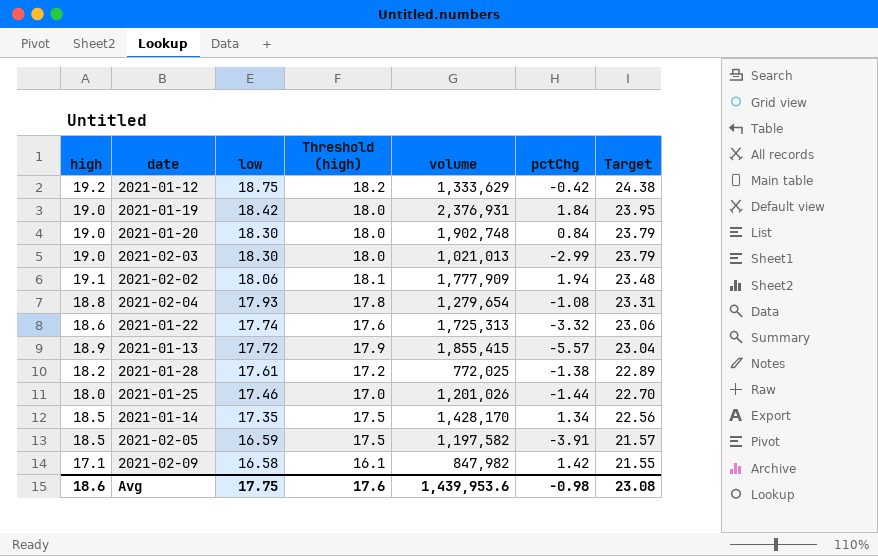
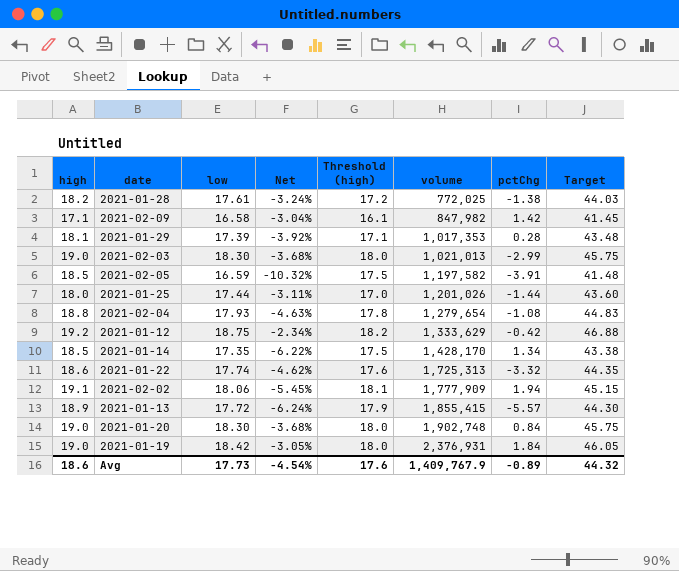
row order: low descending -> volume ascending
column Net | formula: none -> ([low] - [high]) / [high]
column Target | formula: [low] * 1.3 -> [low] * 2.5
row 2021-01-29: none -> 18.1 | 17.39 | -3.92% | 17.1 | 1,017,353 | 0.28 | 43.48
2021-01-25 | low: 17.46 -> 17.44
Avg | low: 17.75 -> 17.73
Avg | volume: 1,439,953.6 -> 1,409,767.9
Avg | pctChg: -0.98 -> -0.89
Avg | Target: 23.08 -> 44.32

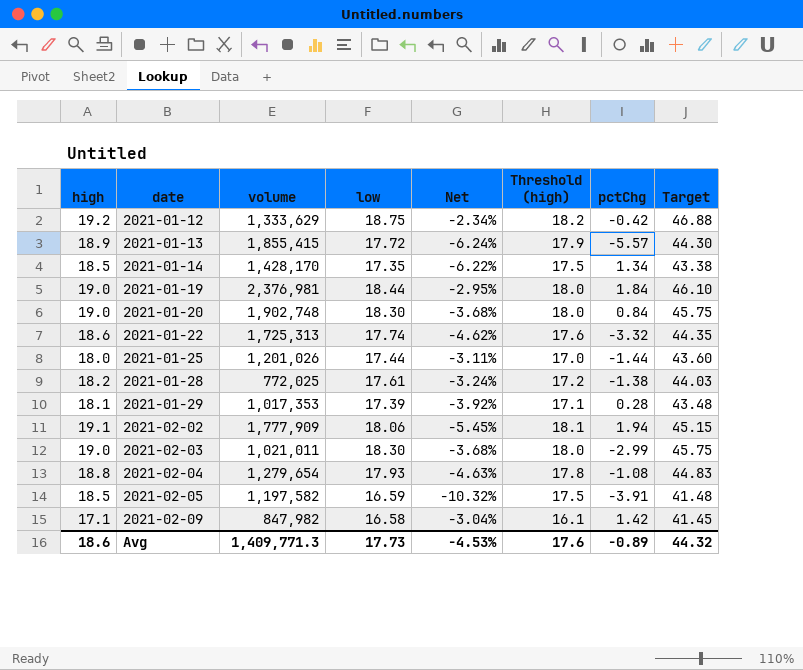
row order: volume ascending -> date ascending
column volume | position: 6 -> 3
2021-01-19 | volume: 2,376,931 -> 2,376,981
2021-01-19 | low: 18.42 -> 18.44
2021-01-19 | Net: -3.05% -> -2.95%
2021-01-19 | Target: 46.05 -> 46.10
2021-02-03 | volume: 1,021,013 -> 1,021,011
Avg | volume: 1,409,767.9 -> 1,409,771.3
Avg | Net: -4.54% -> -4.53%

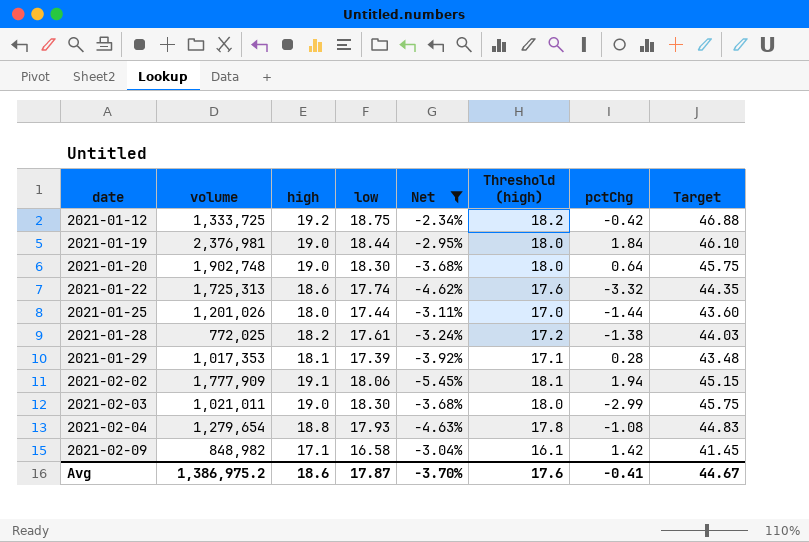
filter: none -> Net >= -5.45%
column high | position: 1 -> 3
2021-01-12 | volume: 1,333,629 -> 1,333,725
2021-01-20 | pctChg: 0.84 -> 0.64
2021-02-09 | volume: 847,982 -> 848,982
Avg | volume: 1,409,771.3 -> 1,386,975.2
Avg | low: 17.73 -> 17.87
Avg | Net: -4.53% -> -3.70%
Avg | pctChg: -0.89 -> -0.41
Avg | Target: 44.32 -> 44.67

